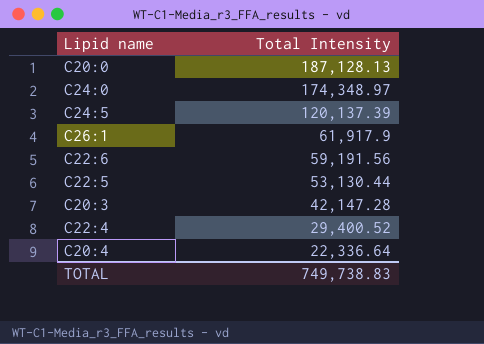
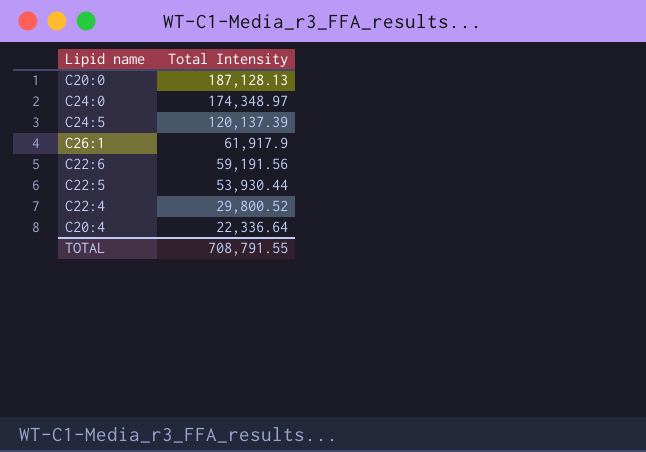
row C20:3: 42,147.28 -> none
C22:5 | Total Intensity: 53,130.44 -> 53,930.44
C22:4 | Total Intensity: 29,400.52 -> 29,800.52
TOTAL | Total Intensity: 749,738.83 -> 708,791.55

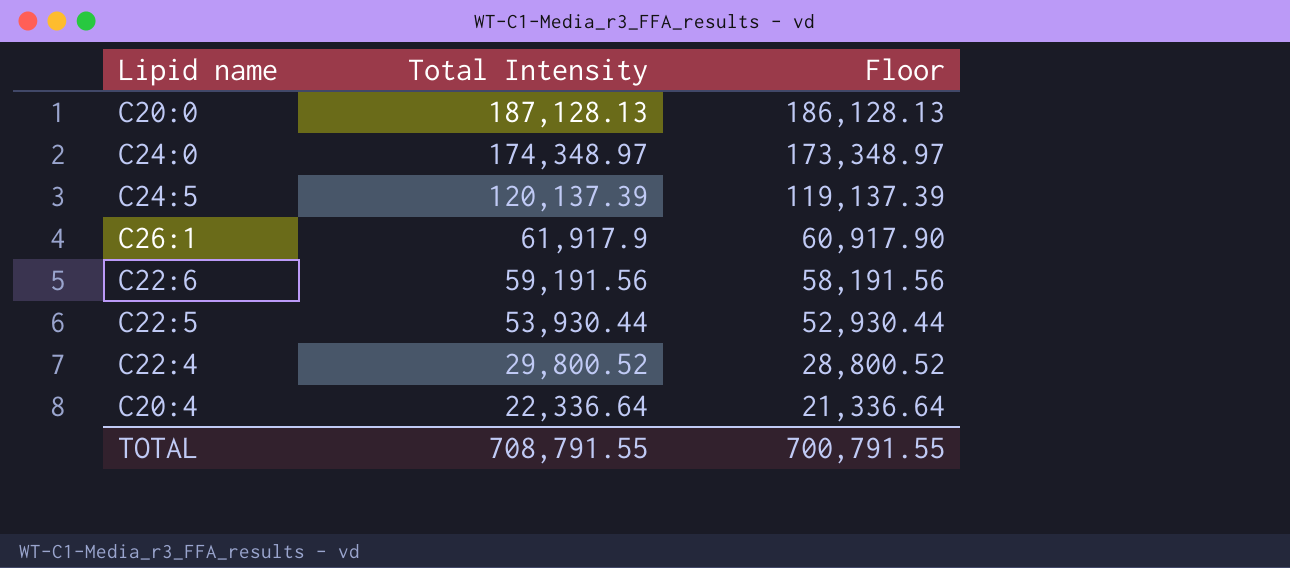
column Floor | formula: none -> [Total Intensity] - 1000

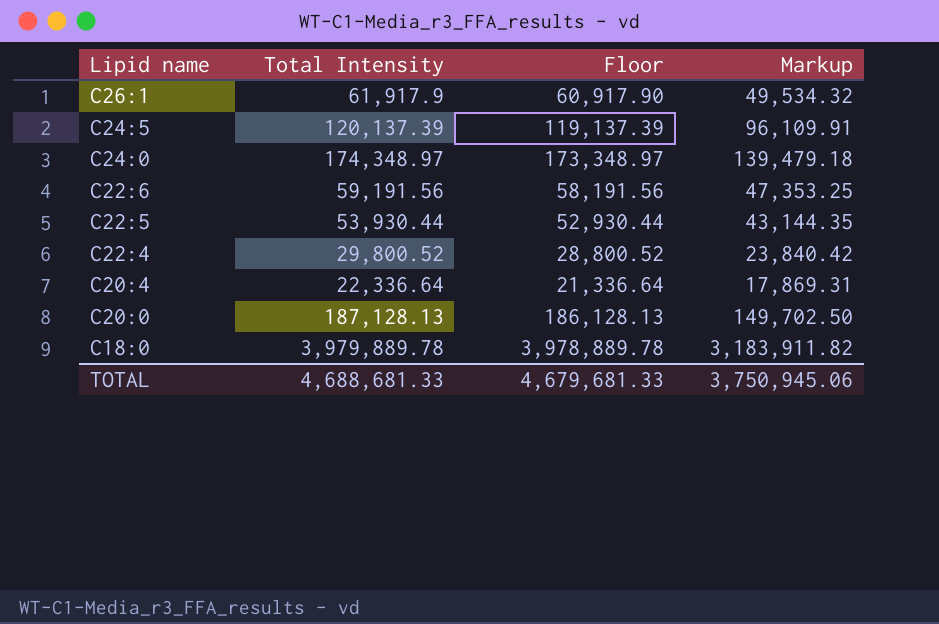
row order: Total Intensity descending -> Lipid name descending
column Markup | formula: none -> [Total Intensity] * 0.8
row C18:0: none -> 3,979,889.78 | 3,978,889.78 | 3,183,911.82
TOTAL | Total Intensity: 708,791.55 -> 4,688,681.33
TOTAL | Floor: 700,791.55 -> 4,679,681.33

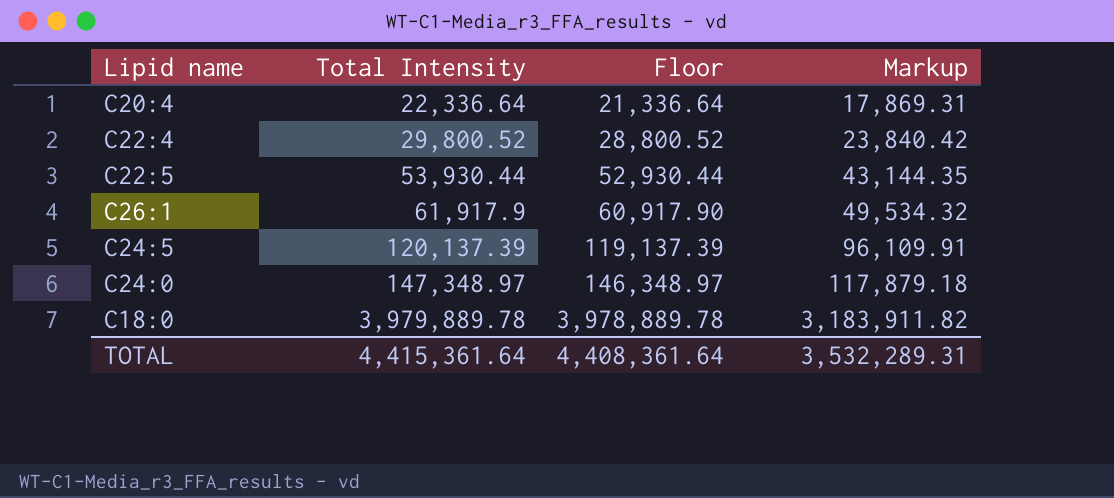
row order: Lipid name descending -> Total Intensity ascending
row C22:6: 59,191.56 | 58,191.56 | 47,353.25 -> none
row C20:0: 187,128.13 | 186,128.13 | 149,702.50 -> none
C24:0 | Total Intensity: 174,348.97 -> 147,348.97
C24:0 | Floor: 173,348.97 -> 146,348.97
C24:0 | Markup: 139,479.18 -> 117,879.18
TOTAL | Total Intensity: 4,688,681.33 -> 4,415,361.64
TOTAL | Floor: 4,679,681.33 -> 4,408,361.64
TOTAL | Markup: 3,750,945.06 -> 3,532,289.31

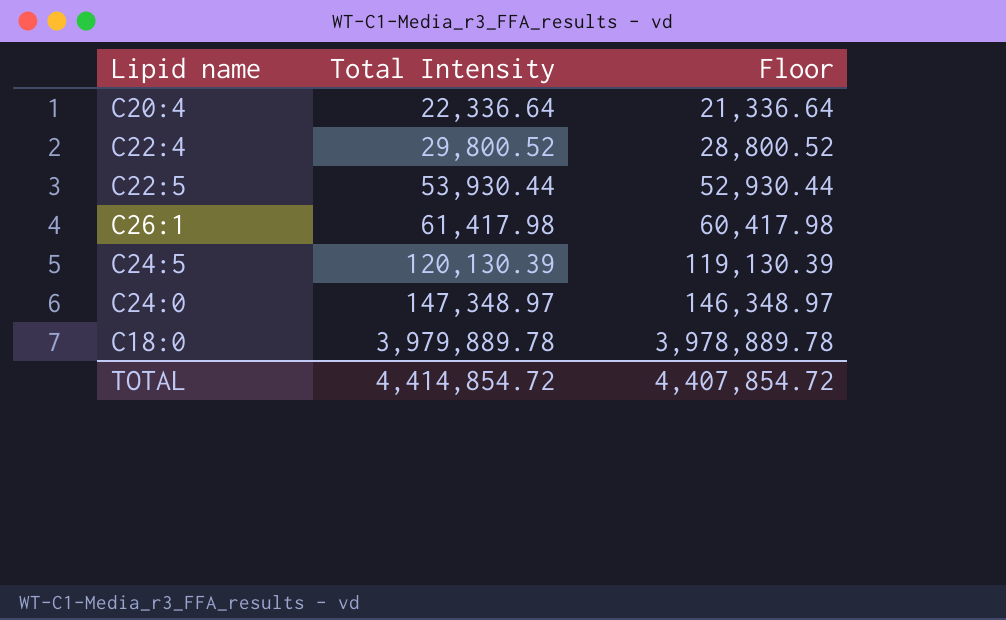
column Markup | formula: [Total Intensity] * 0.8 -> none
C26:1 | Total Intensity: 61,917.9 -> 61,417.98
C26:1 | Floor: 60,917.90 -> 60,417.98
C24:5 | Total Intensity: 120,137.39 -> 120,130.39
C24:5 | Floor: 119,137.39 -> 119,130.39
TOTAL | Total Intensity: 4,415,361.64 -> 4,414,854.72
TOTAL | Floor: 4,408,361.64 -> 4,407,854.72

